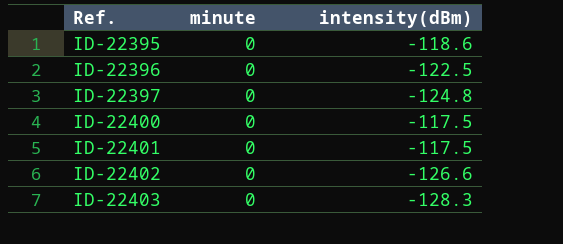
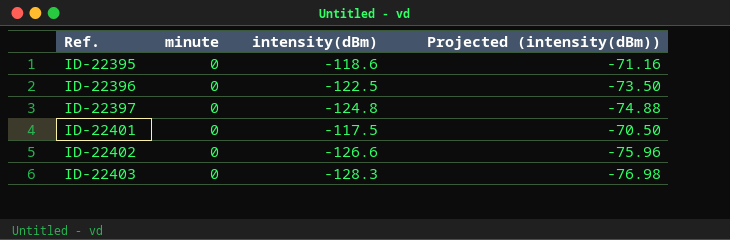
column Projected (intensity(dBm)) | formula: none -> [intensity(dBm)] * 0.6
row ID-22400: 0 | -117.5 -> none

